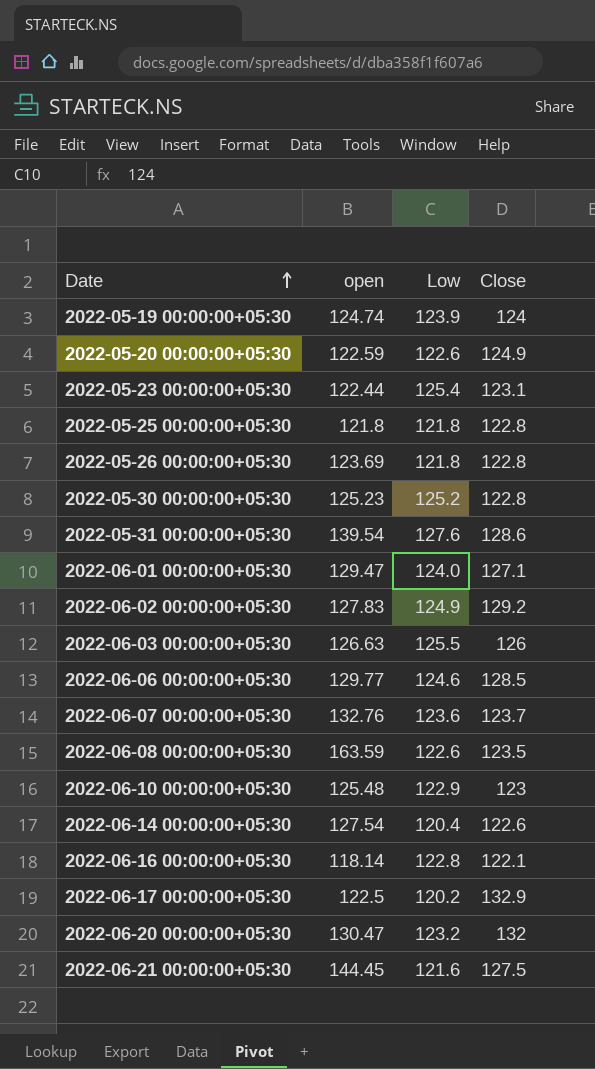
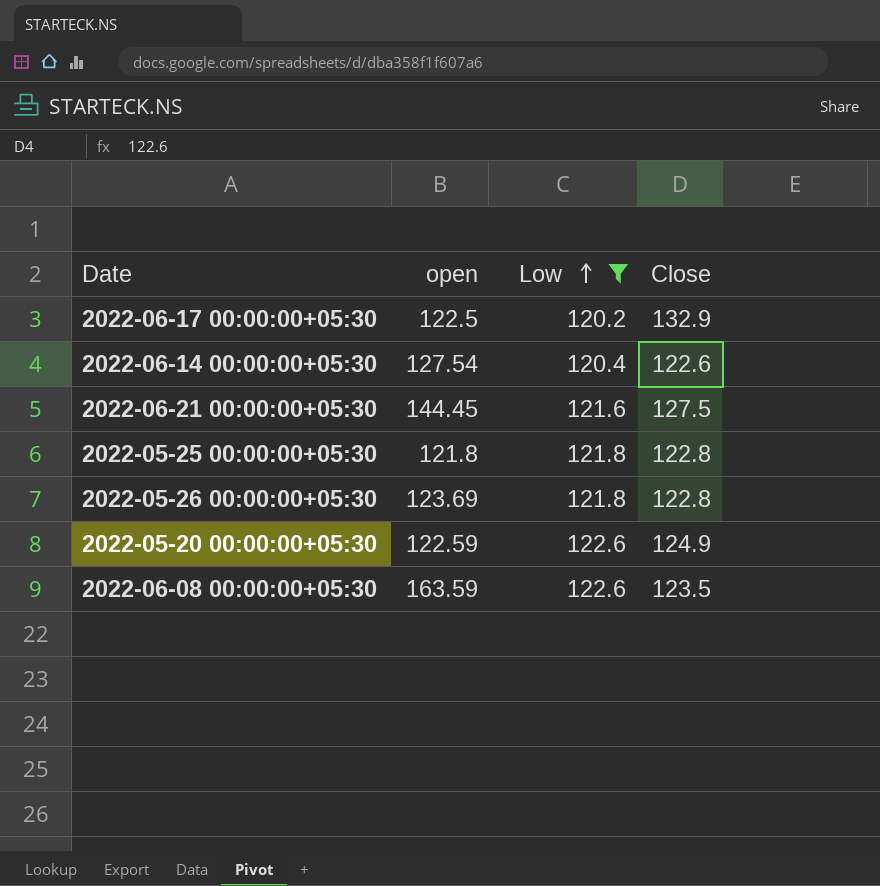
filter: none -> Low <= 122.6
row order: Date ascending -> Low ascending

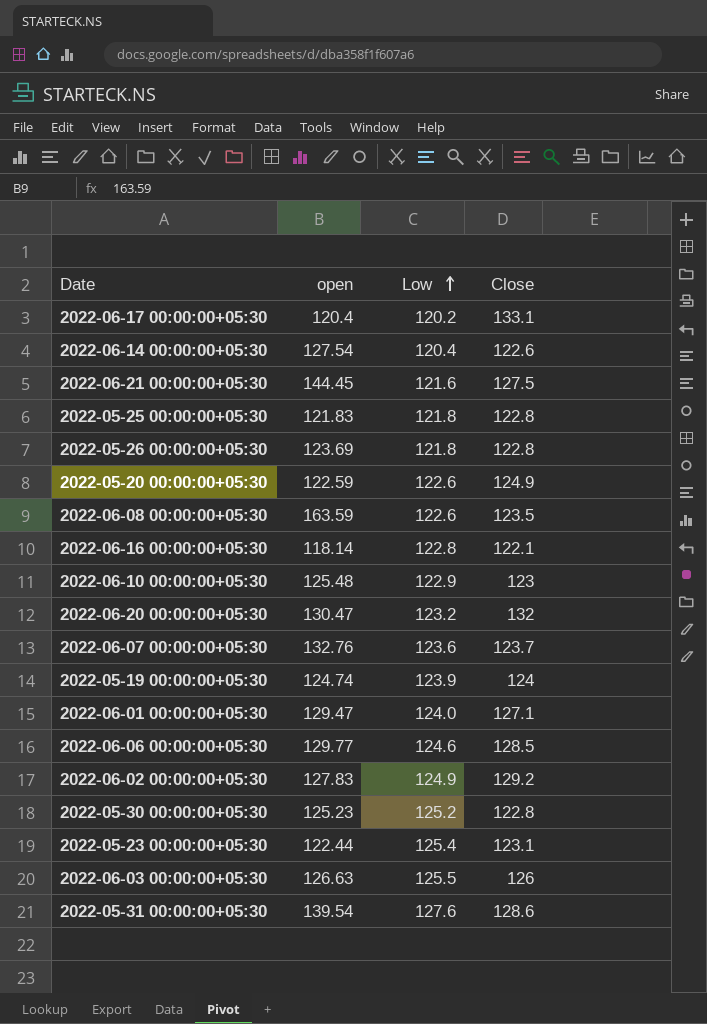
filter: Low <= 122.6 -> none
2022-06-17 00:00:00+05:30 | open: 122.5 -> 120.4
2022-06-17 00:00:00+05:30 | Close: 132.9 -> 133.1
2022-05-25 00:00:00+05:30 | open: 121.8 -> 121.83

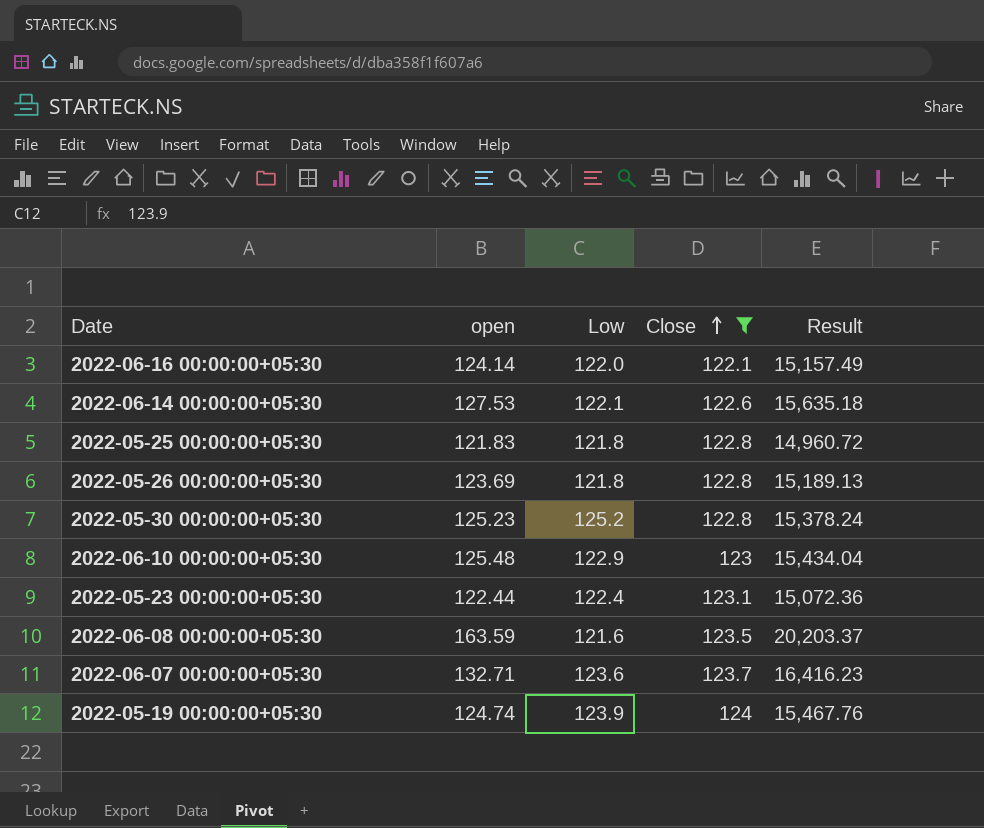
filter: none -> Close <= 124
row order: Low ascending -> Close ascending
column Result | formula: none -> [open] * [Close]
2022-06-16 00:00:00+05:30 | open: 118.14 -> 124.14
2022-06-16 00:00:00+05:30 | Low: 122.8 -> 122.0
2022-06-14 00:00:00+05:30 | open: 127.54 -> 127.53
2022-06-14 00:00:00+05:30 | Low: 120.4 -> 122.1
2022-05-23 00:00:00+05:30 | Low: 125.4 -> 122.4
2022-06-08 00:00:00+05:30 | Low: 122.6 -> 121.6
2022-06-07 00:00:00+05:30 | open: 132.76 -> 132.71

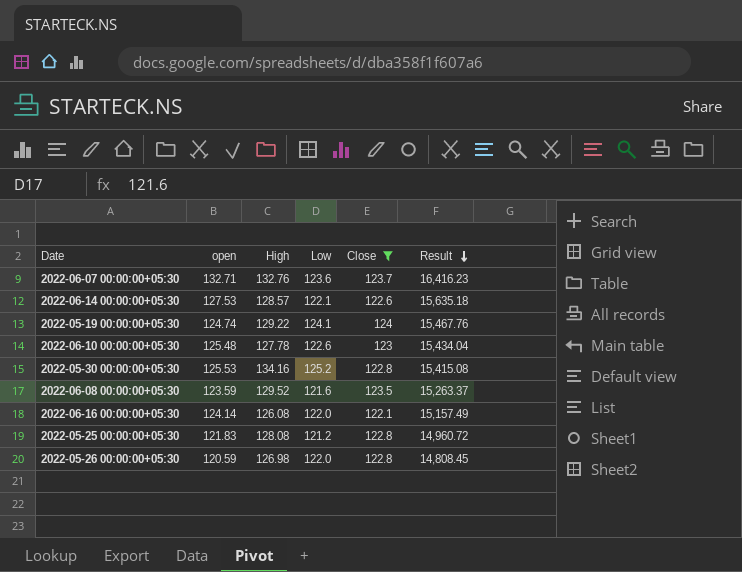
row order: Close ascending -> Result descending
column High | position: none -> 3
row 2022-05-23 00:00:00+05:30: 122.44 | 122.4 | 123.1 | 15,072.36 -> none
2022-05-19 00:00:00+05:30 | Low: 123.9 -> 124.1
2022-06-10 00:00:00+05:30 | Low: 122.9 -> 122.6
2022-05-30 00:00:00+05:30 | open: 125.23 -> 125.53
2022-05-30 00:00:00+05:30 | Result: 15,378.24 -> 15,415.08
2022-06-08 00:00:00+05:30 | open: 163.59 -> 123.59
2022-06-08 00:00:00+05:30 | Result: 20,203.37 -> 15,263.37
2022-05-25 00:00:00+05:30 | Low: 121.8 -> 121.2
2022-05-26 00:00:00+05:30 | open: 123.69 -> 120.59
2022-05-26 00:00:00+05:30 | Low: 121.8 -> 122.0
2022-05-26 00:00:00+05:30 | Result: 15,189.13 -> 14,808.45

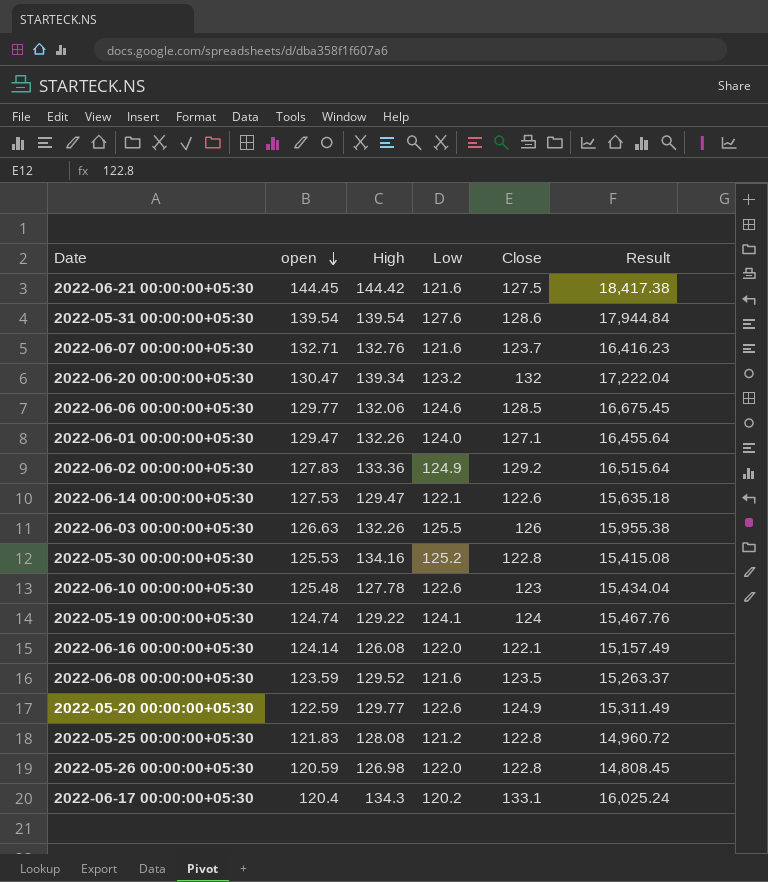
filter: Close <= 124 -> none
row order: Result descending -> open descending
2022-06-07 00:00:00+05:30 | Low: 123.6 -> 121.6
2022-06-14 00:00:00+05:30 | High: 128.57 -> 129.47

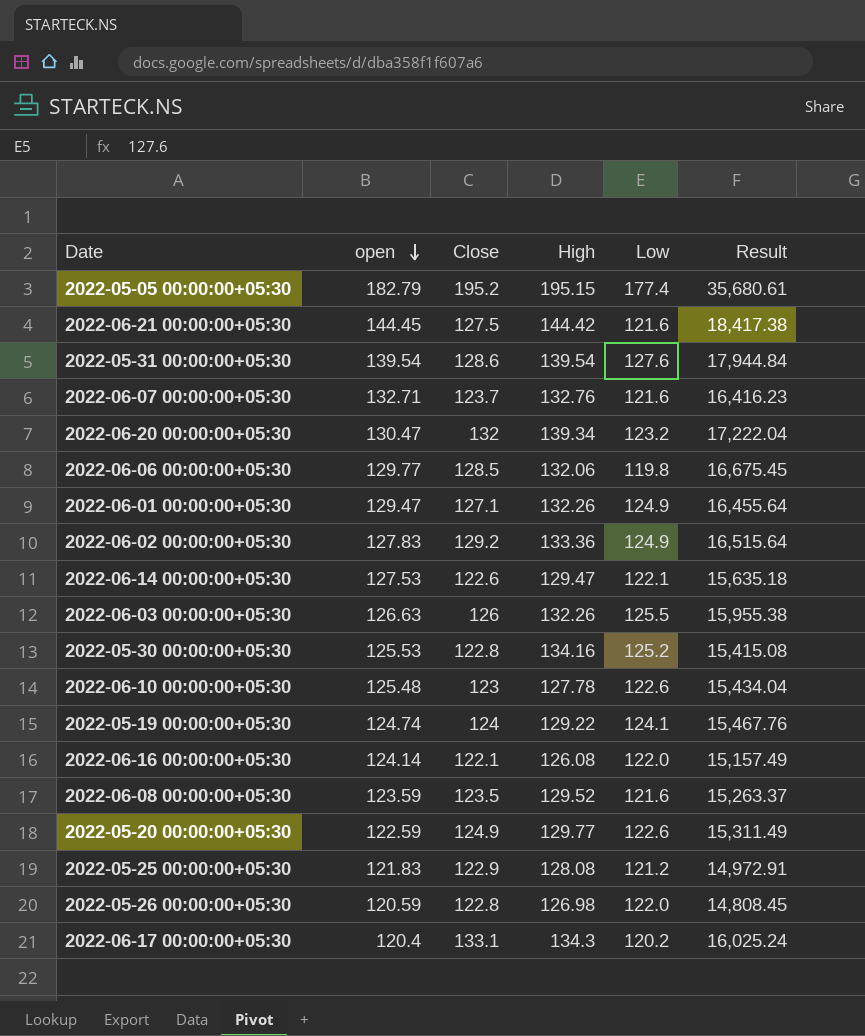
column Close | position: 5 -> 3
row 2022-05-05 00:00:00+05:30: none -> 182.79 | 195.2 | 195.15 | 177.4 | 35,680.61
2022-06-06 00:00:00+05:30 | Low: 124.6 -> 119.8
2022-06-01 00:00:00+05:30 | Low: 124.0 -> 124.9
2022-05-25 00:00:00+05:30 | Close: 122.8 -> 122.9
2022-05-25 00:00:00+05:30 | Result: 14,960.72 -> 14,972.91

